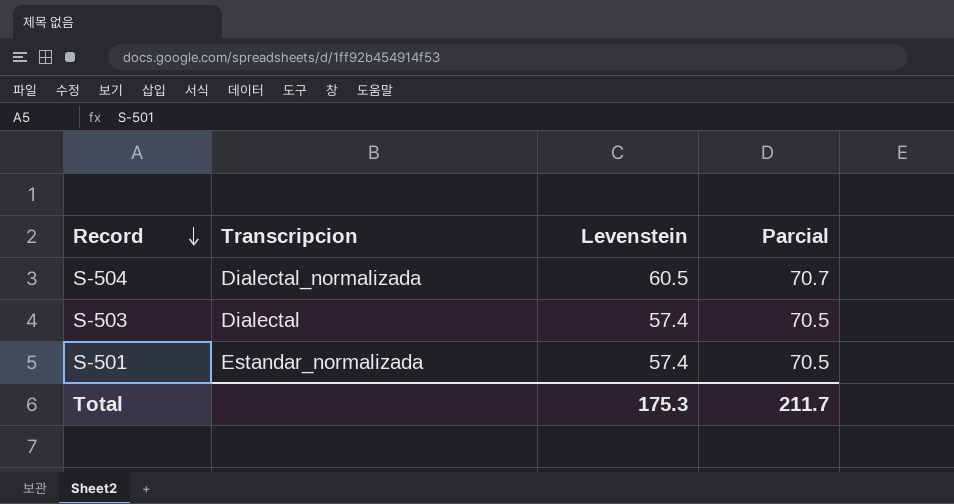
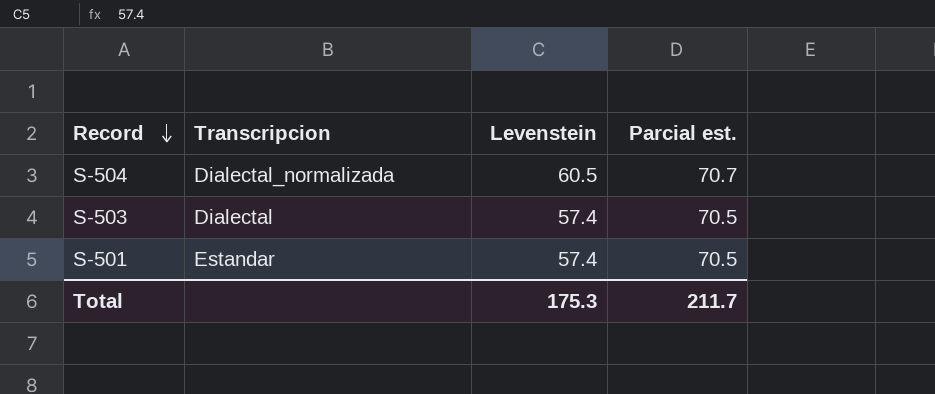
column name: Parcial -> Parcial est.
S-501 | Transcripcion: Estandar_normalizada -> Estandar

